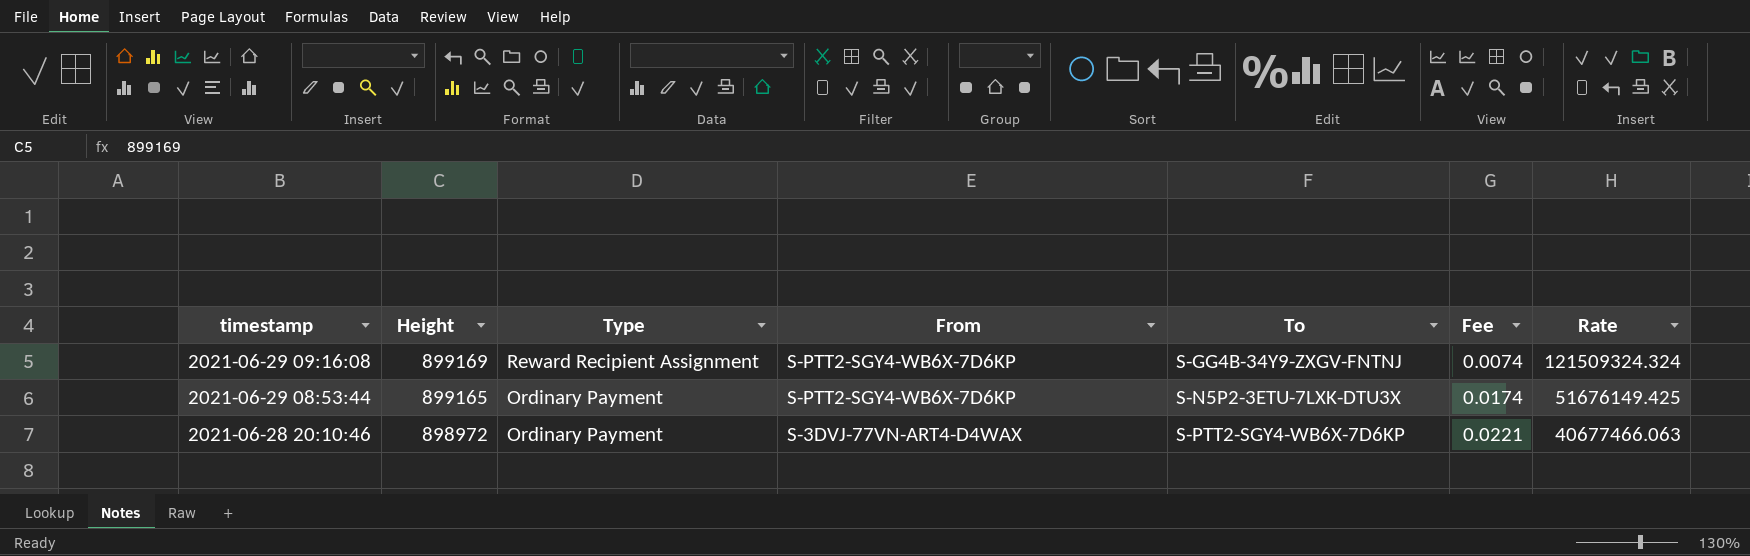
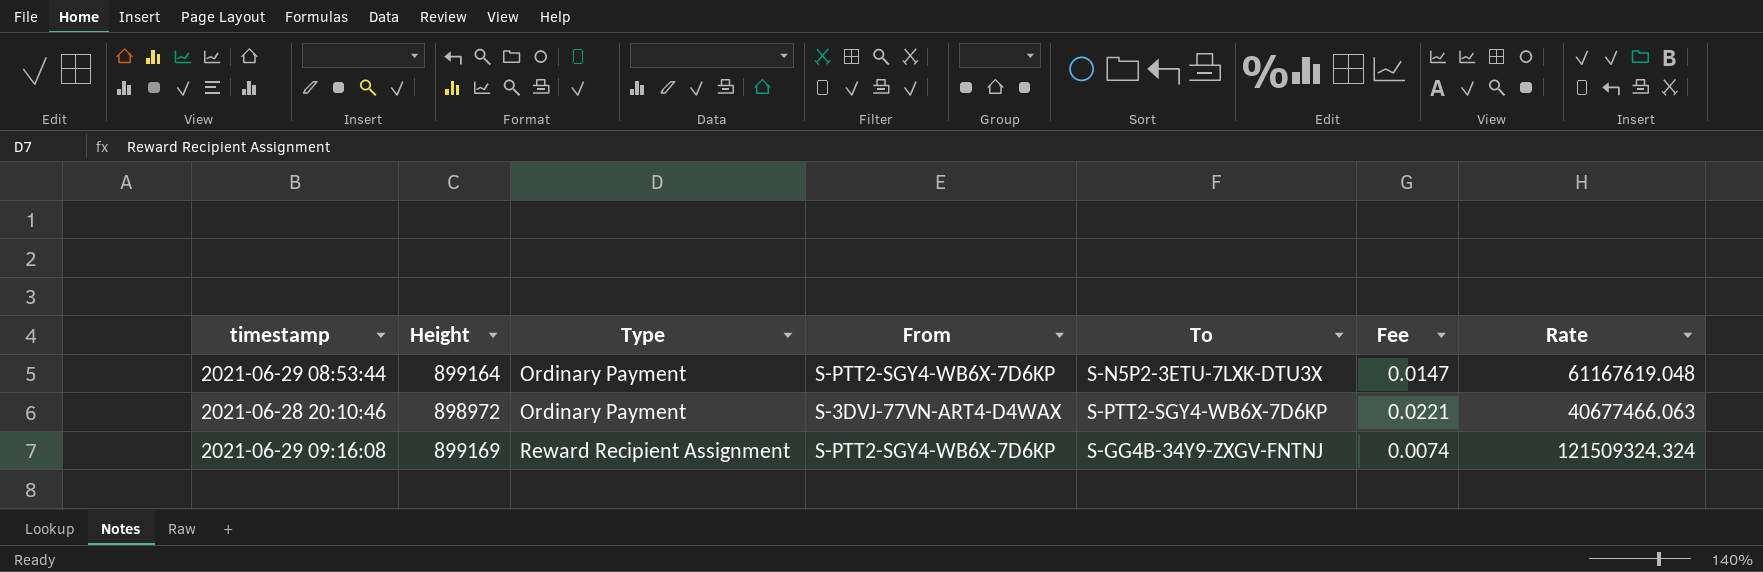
row order: timestamp descending -> Type ascending
2021-06-29 08:53:44 | Height: 899165 -> 899164
2021-06-29 08:53:44 | Fee: 0.0174 -> 0.0147
2021-06-29 08:53:44 | Rate: 51676149.425 -> 61167619.048

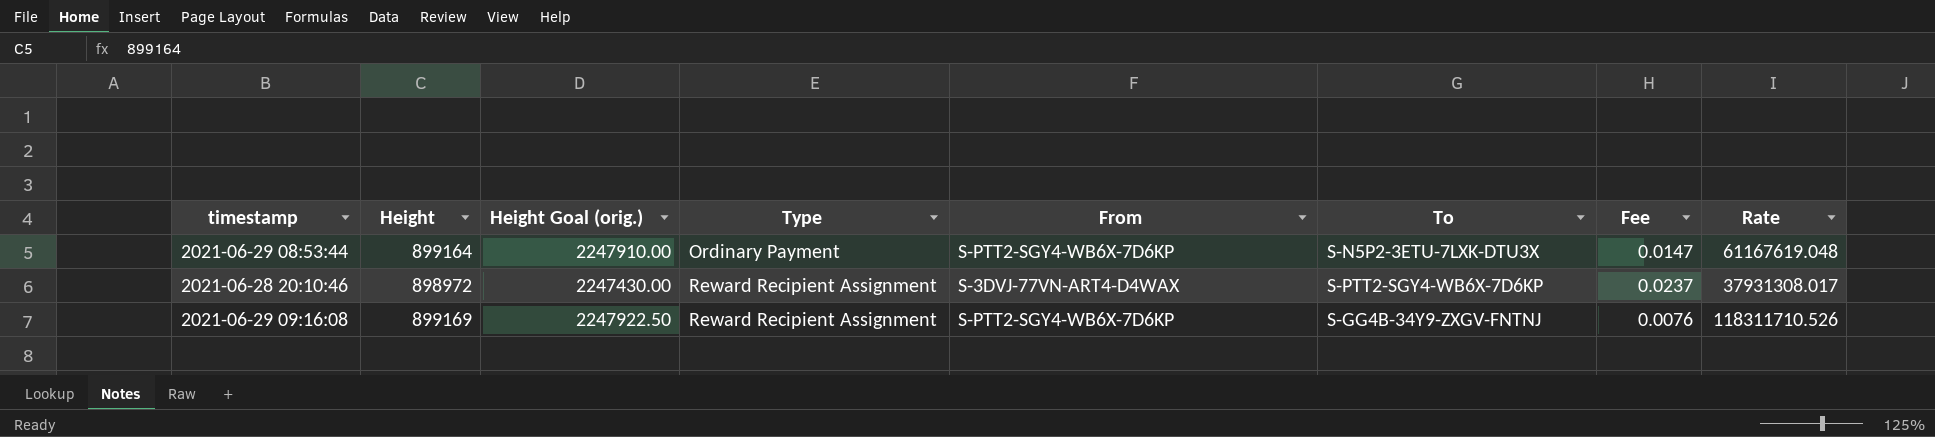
column Height Goal (orig.) | formula: none -> [Height] * 2.5
2021-06-28 20:10:46 | Type: Ordinary Payment -> Reward Recipient Assignment
2021-06-28 20:10:46 | Fee: 0.0221 -> 0.0237
2021-06-28 20:10:46 | Rate: 40677466.063 -> 37931308.017
2021-06-29 09:16:08 | Fee: 0.0074 -> 0.0076
2021-06-29 09:16:08 | Rate: 121509324.324 -> 118311710.526

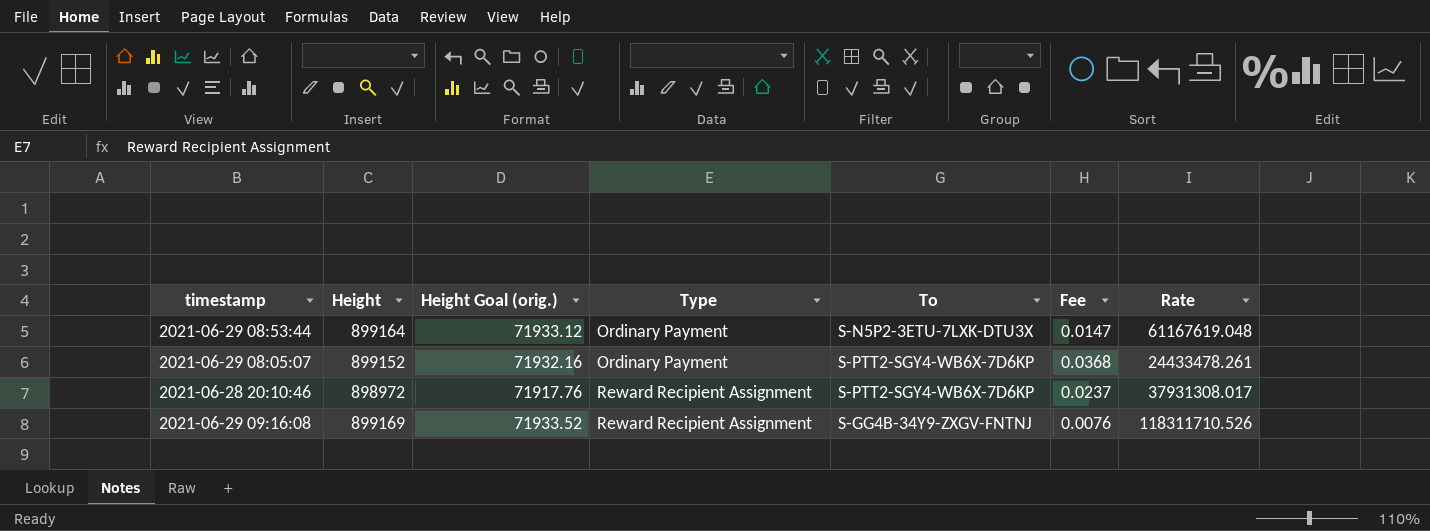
column From | position: 5 -> none
column Height Goal (orig.) | formula: [Height] * 2.5 -> [Height] * 0.08
row 2021-06-29 08:05:07: none -> 899152 | 71932.16 | Ordinary Payment | S-PTT2-SGY4-WB6X-7D6KP | 0.0368 | 24433478.261

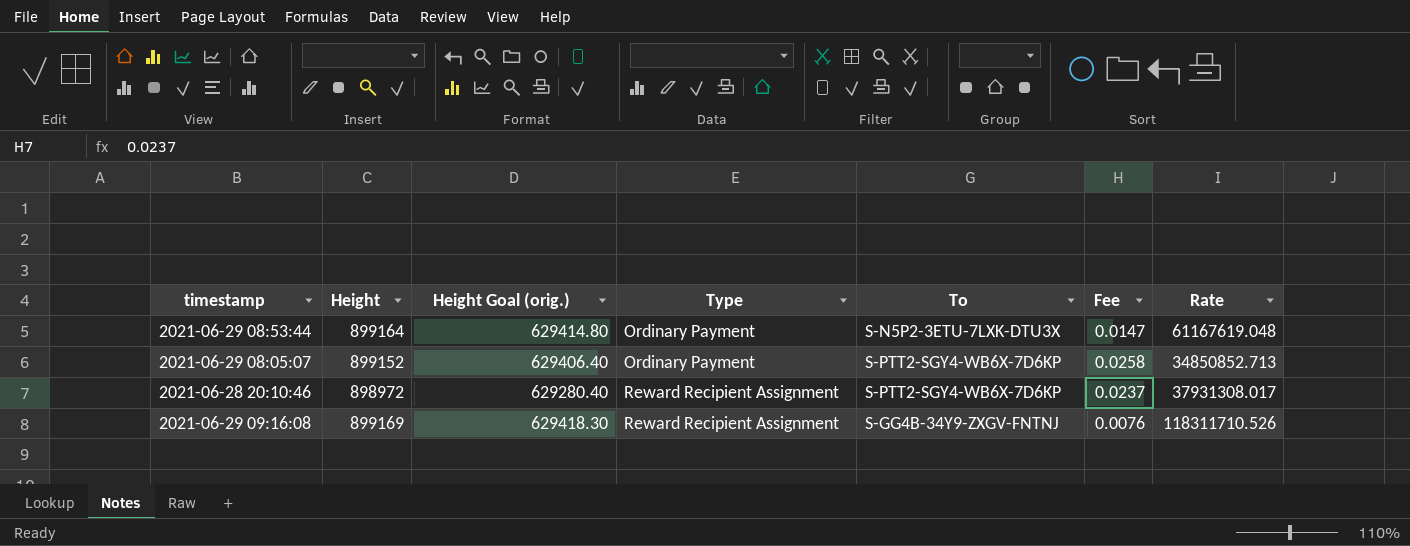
column Height Goal (orig.) | formula: [Height] * 0.08 -> [Height] * 0.7
2021-06-29 08:05:07 | Fee: 0.0368 -> 0.0258
2021-06-29 08:05:07 | Rate: 24433478.261 -> 34850852.713

